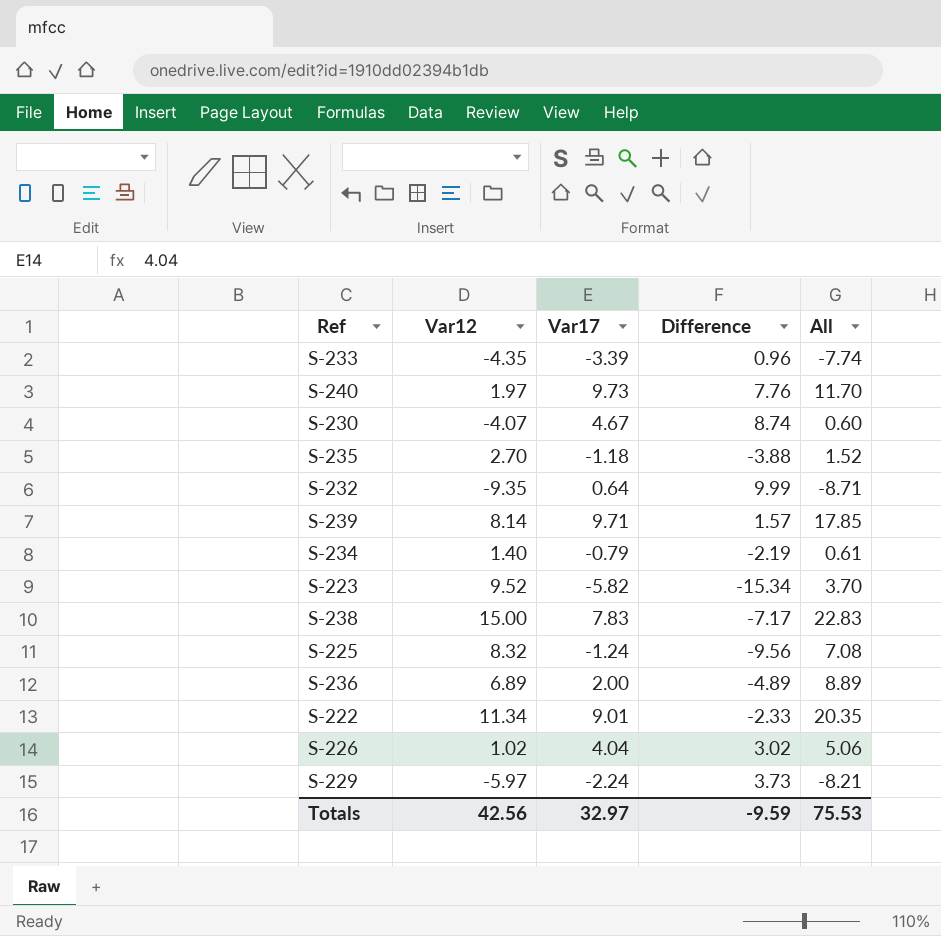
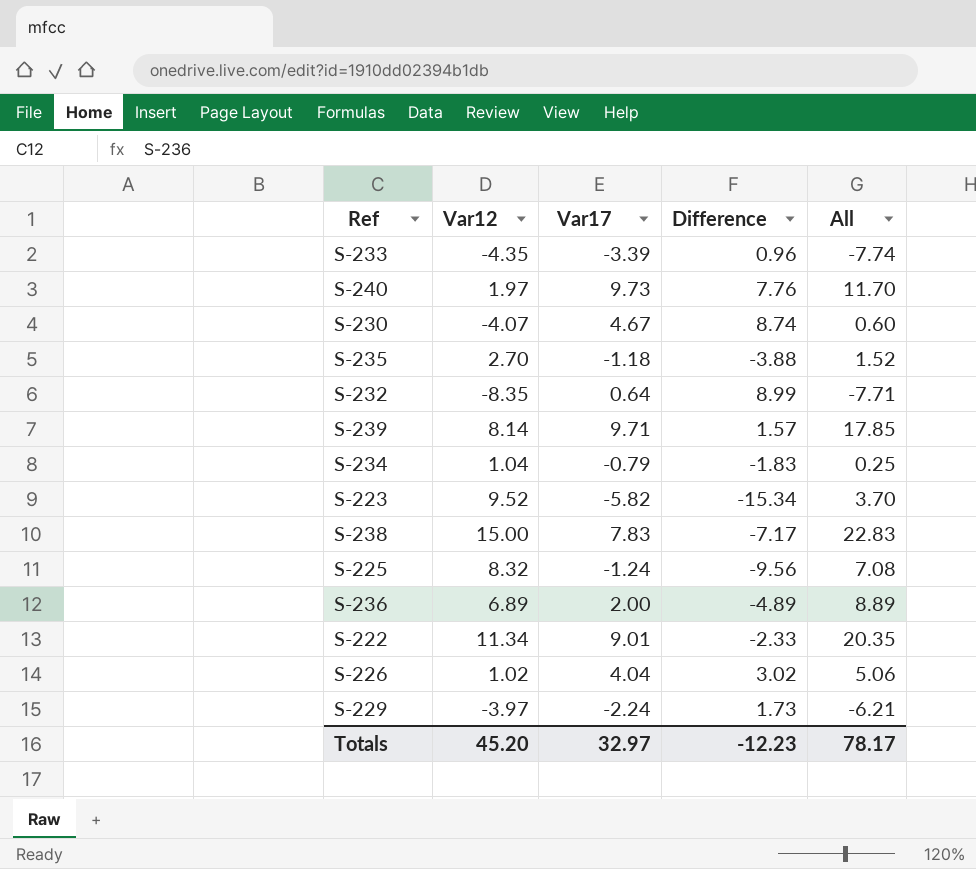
S-232 | Var12: -9.35 -> -8.35
S-232 | Difference: 9.99 -> 8.99
S-232 | All: -8.71 -> -7.71
S-234 | Var12: 1.40 -> 1.04
S-234 | Difference: -2.19 -> -1.83
S-234 | All: 0.61 -> 0.25
S-229 | Var12: -5.97 -> -3.97
S-229 | Difference: 3.73 -> 1.73
S-229 | All: -8.21 -> -6.21
Totals | Var12: 42.56 -> 45.20
Totals | Difference: -9.59 -> -12.23
Totals | All: 75.53 -> 78.17

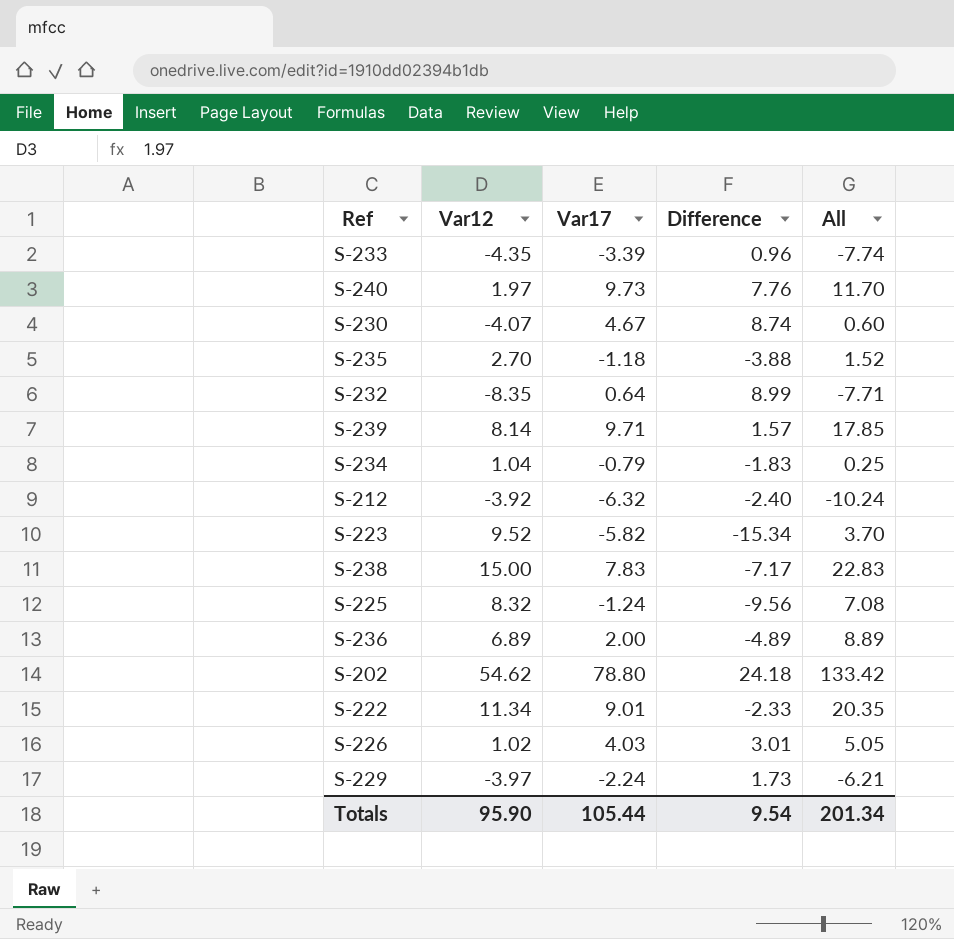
row S-212: none -> -3.92 | -6.32 | -2.40 | -10.24
row S-202: none -> 54.62 | 78.80 | 24.18 | 133.42
S-226 | Var17: 4.04 -> 4.03
S-226 | Difference: 3.02 -> 3.01
S-226 | All: 5.06 -> 5.05
Totals | Var12: 45.20 -> 95.90
Totals | Var17: 32.97 -> 105.44
Totals | Difference: -12.23 -> 9.54
Totals | All: 78.17 -> 201.34

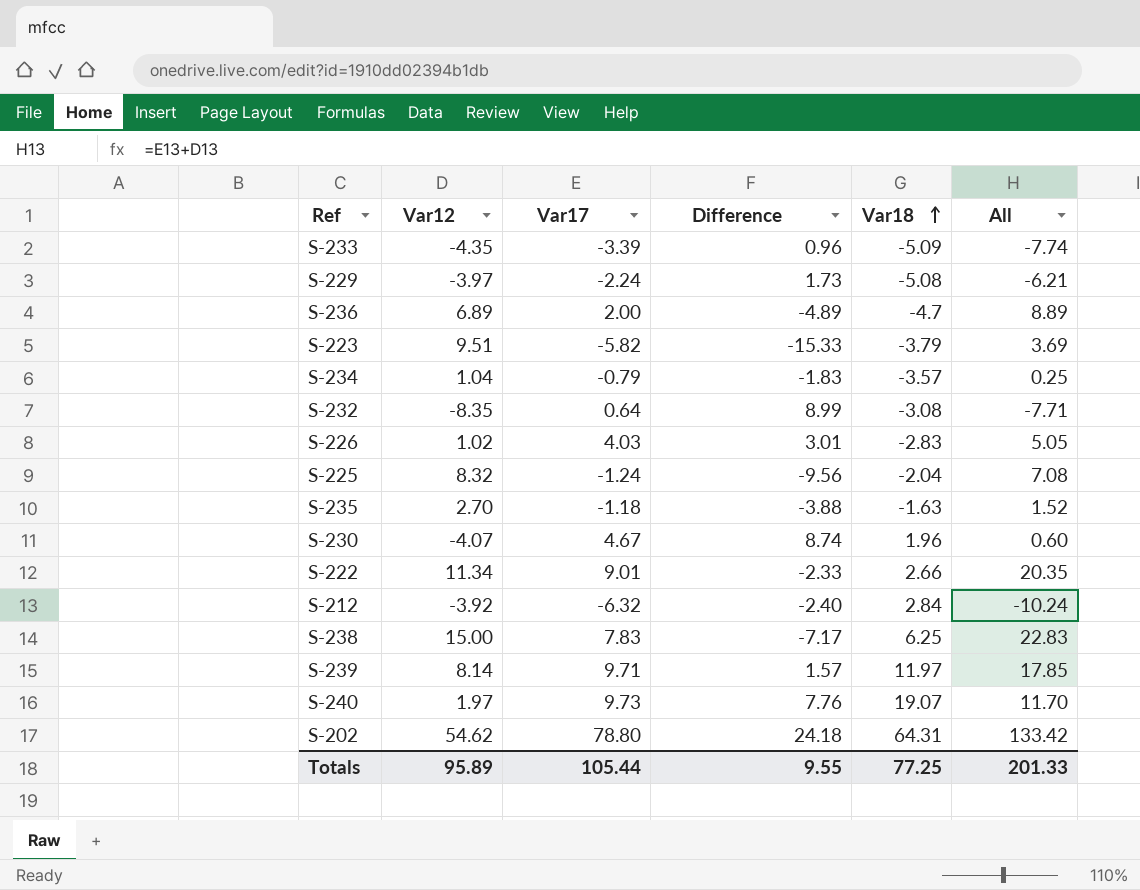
row order: none -> Var18 ascending
column Var18 | position: none -> 5
S-223 | Var12: 9.52 -> 9.51
S-223 | Difference: -15.34 -> -15.33
S-223 | All: 3.70 -> 3.69
Totals | Var12: 95.90 -> 95.89
Totals | Difference: 9.54 -> 9.55
Totals | All: 201.34 -> 201.33

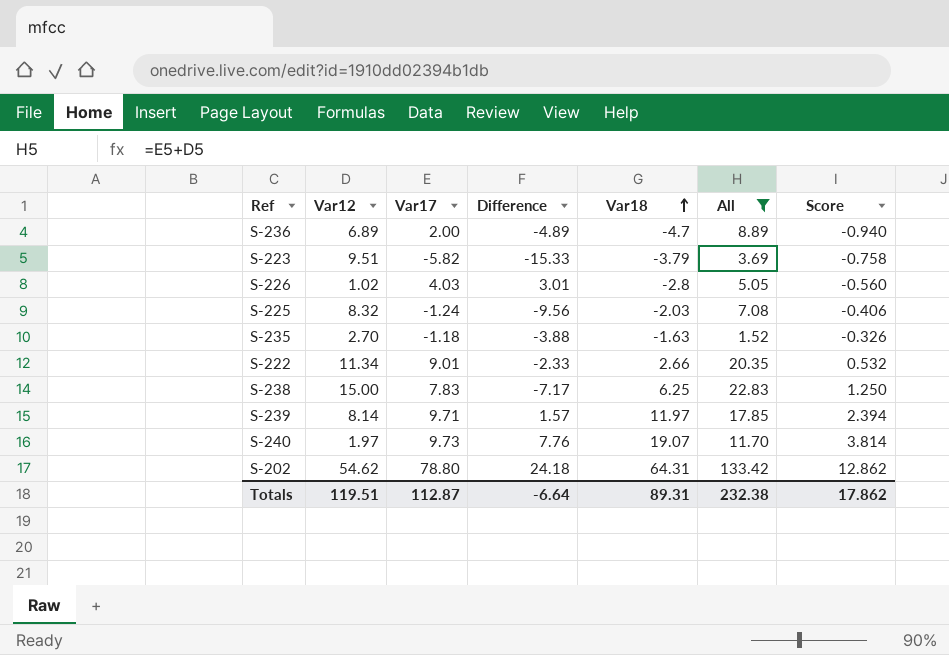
filter: none -> All >= 1.52
column Score | formula: none -> [Var18] * 0.2
S-226 | Var18: -2.83 -> -2.8
S-225 | Var18: -2.04 -> -2.03
Totals | Var12: 95.89 -> 119.51
Totals | Var17: 105.44 -> 112.87
Totals | Difference: 9.55 -> -6.64
Totals | Var18: 77.25 -> 89.31
Totals | All: 201.33 -> 232.38

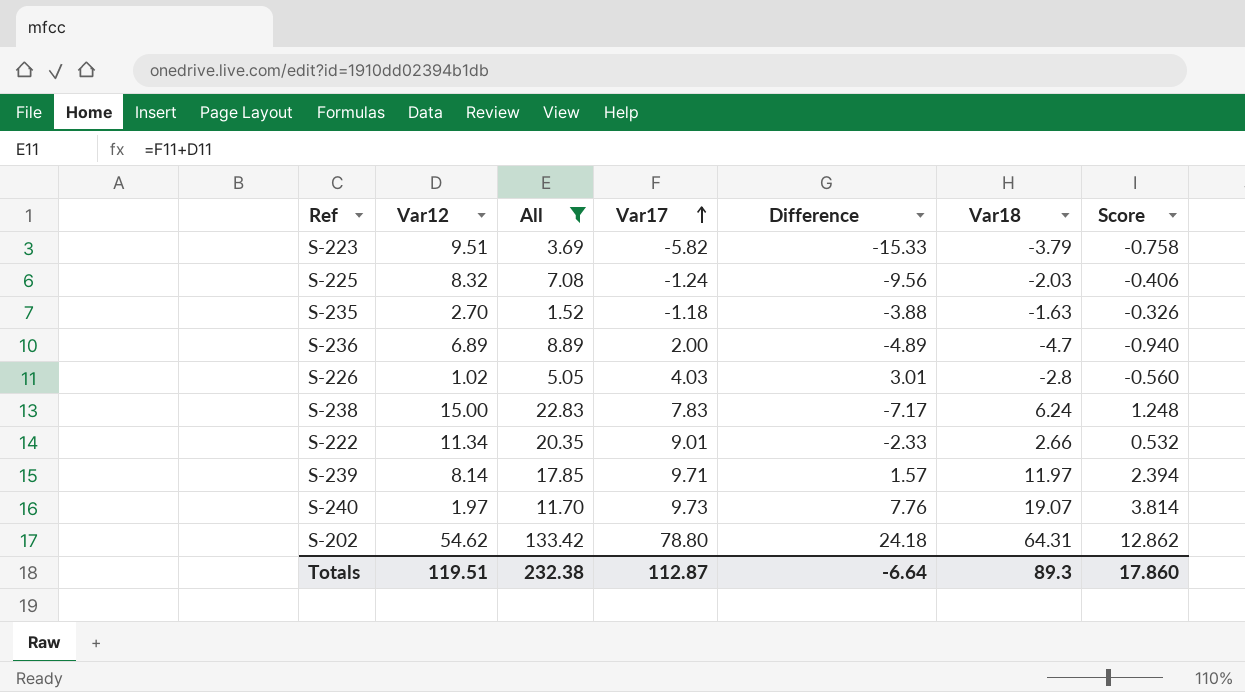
row order: Var18 ascending -> Var17 ascending
column All | position: 6 -> 3
S-238 | Var18: 6.25 -> 6.24
S-238 | Score: 1.250 -> 1.248
Totals | Var18: 89.31 -> 89.3
Totals | Score: 17.862 -> 17.860

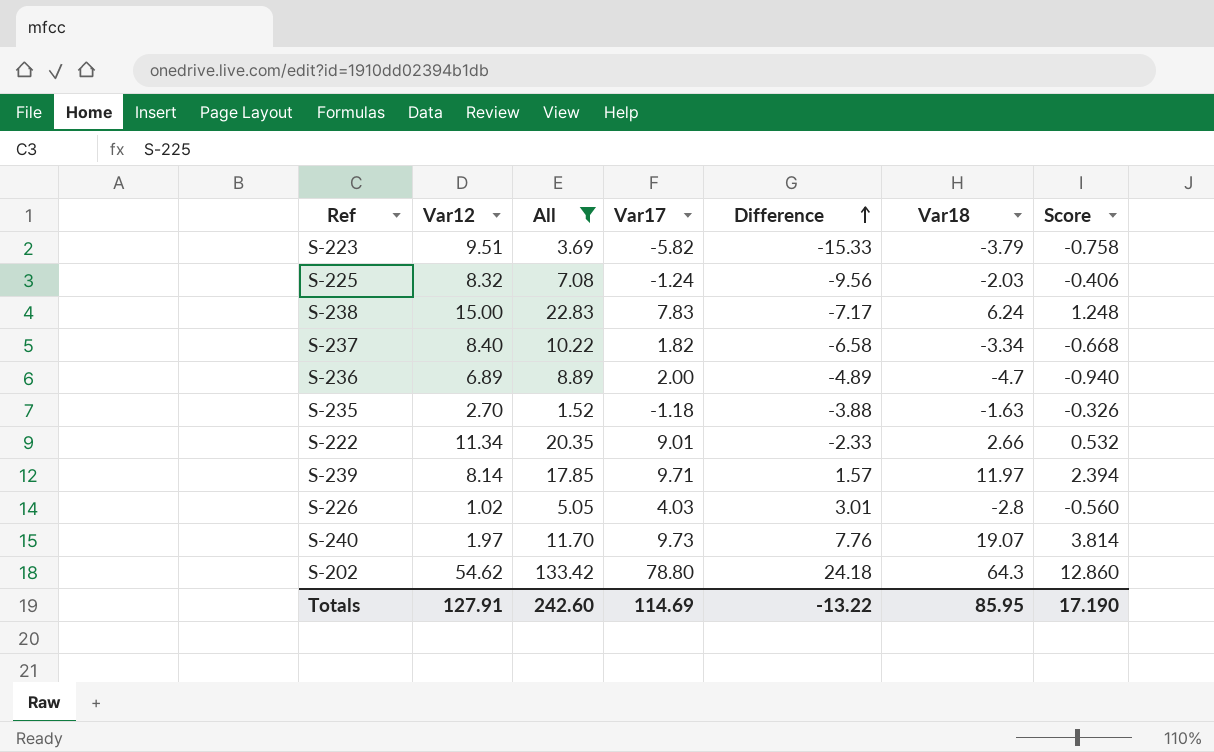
row order: Var17 ascending -> Difference ascending
row S-237: none -> 8.40 | 10.22 | 1.82 | -6.58 | -3.34 | -0.668
S-202 | Var18: 64.31 -> 64.3
S-202 | Score: 12.862 -> 12.860
Totals | Var12: 119.51 -> 127.91
Totals | All: 232.38 -> 242.60
Totals | Var17: 112.87 -> 114.69
Totals | Difference: -6.64 -> -13.22
Totals | Var18: 89.3 -> 85.95
Totals | Score: 17.860 -> 17.190

